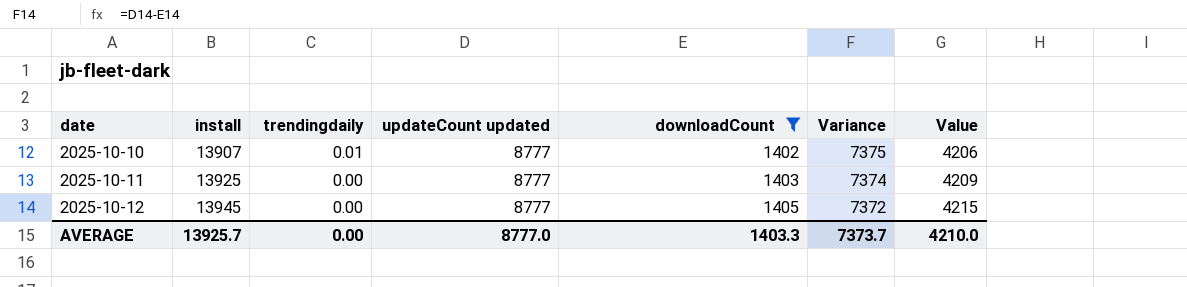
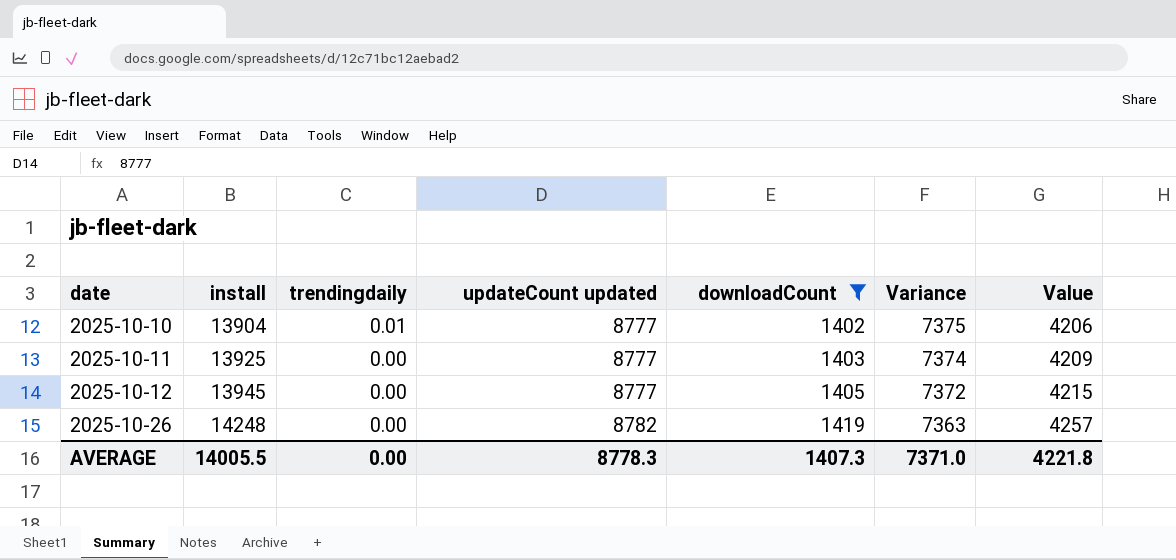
2025-10-10 | install: 13907 -> 13904
row 2025-10-26: none -> 14248 | 0.00 | 8782 | 1419 | 7363 | 4257
AVERAGE | install: 13925.7 -> 14005.5
AVERAGE | updateCount updated: 8777.0 -> 8778.3
AVERAGE | downloadCount: 1403.3 -> 1407.3
AVERAGE | Variance: 7373.7 -> 7371.0
AVERAGE | Value: 4210.0 -> 4221.8

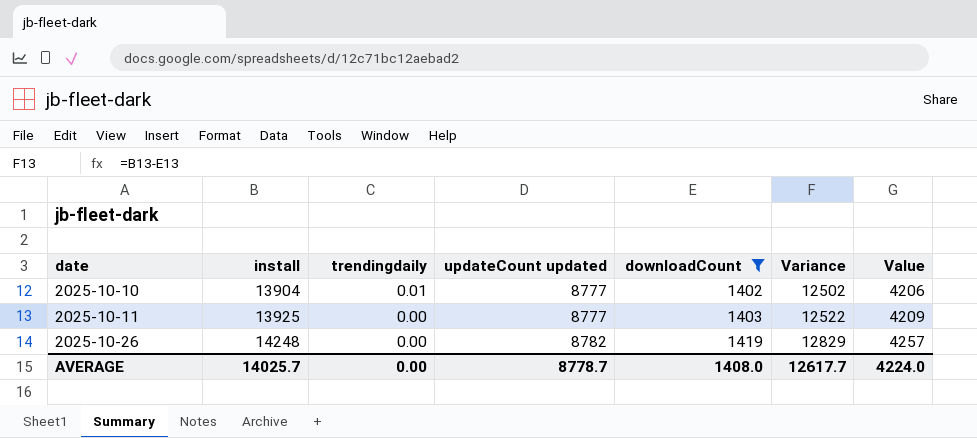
column Variance | formula: [updateCount updated] - [downloadCount] -> [install] - [downloadCount]
row 2025-10-12: 13945 | 0.00 | 8777 | 1405 | 7372 | 4215 -> none
AVERAGE | install: 14005.5 -> 14025.7
AVERAGE | updateCount updated: 8778.3 -> 8778.7
AVERAGE | downloadCount: 1407.3 -> 1408.0
AVERAGE | Variance: 7371.0 -> 12617.7
AVERAGE | Value: 4221.8 -> 4224.0

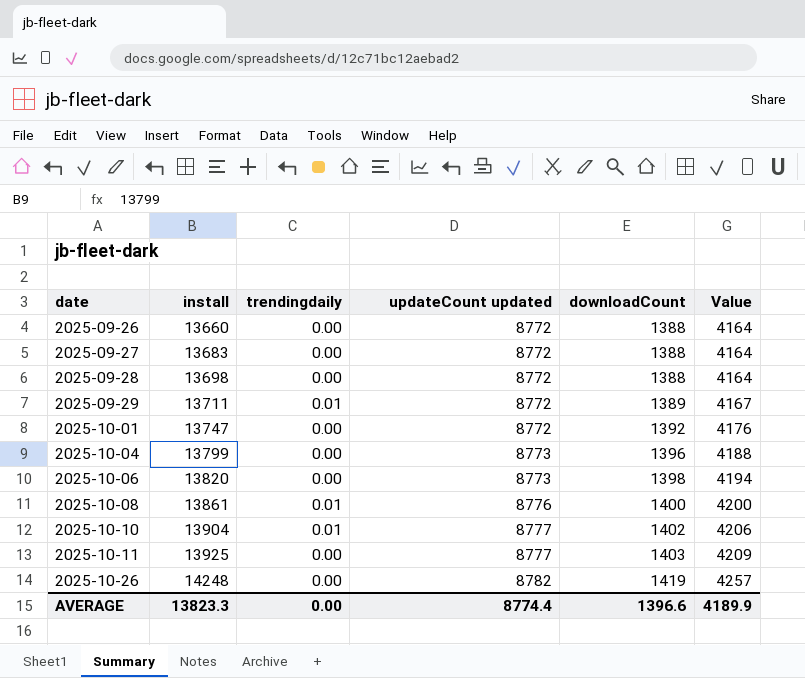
filter: downloadCount >= 1402 -> none
column Variance | formula: [install] - [downloadCount] -> none
AVERAGE | install: 14025.7 -> 13823.3
AVERAGE | updateCount updated: 8778.7 -> 8774.4
AVERAGE | downloadCount: 1408.0 -> 1396.6
AVERAGE | Value: 4224.0 -> 4189.9

